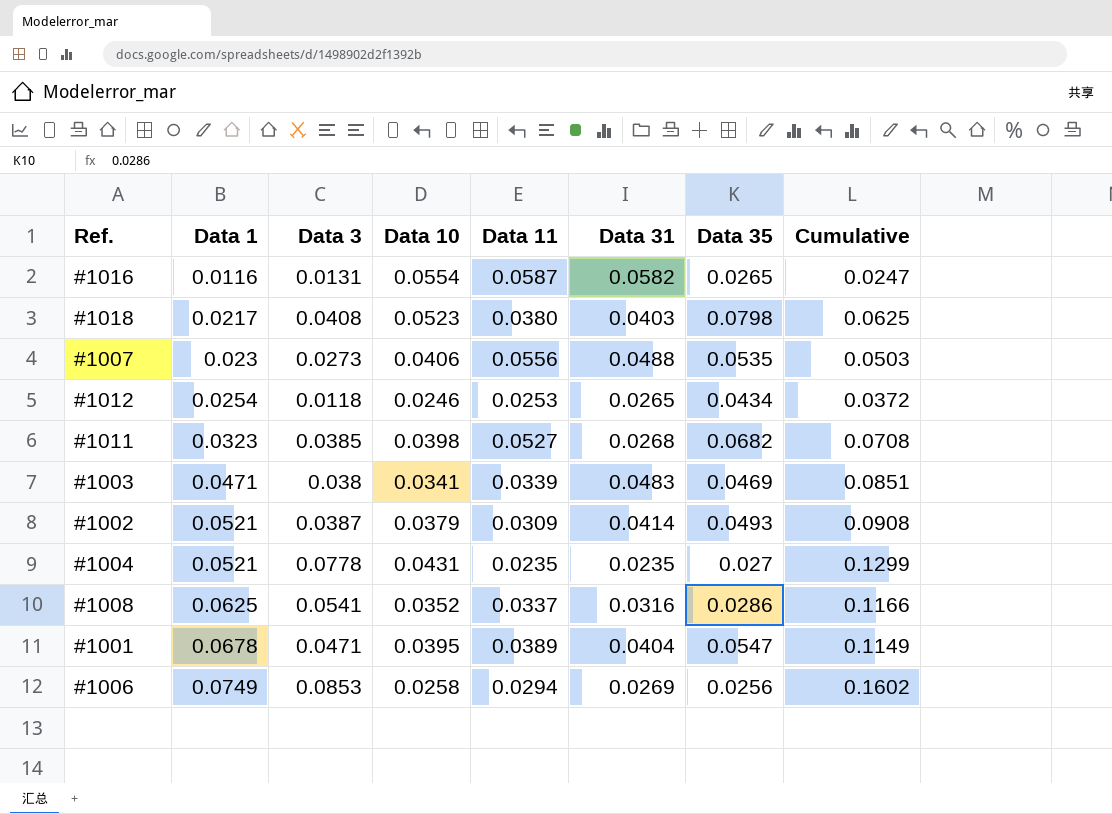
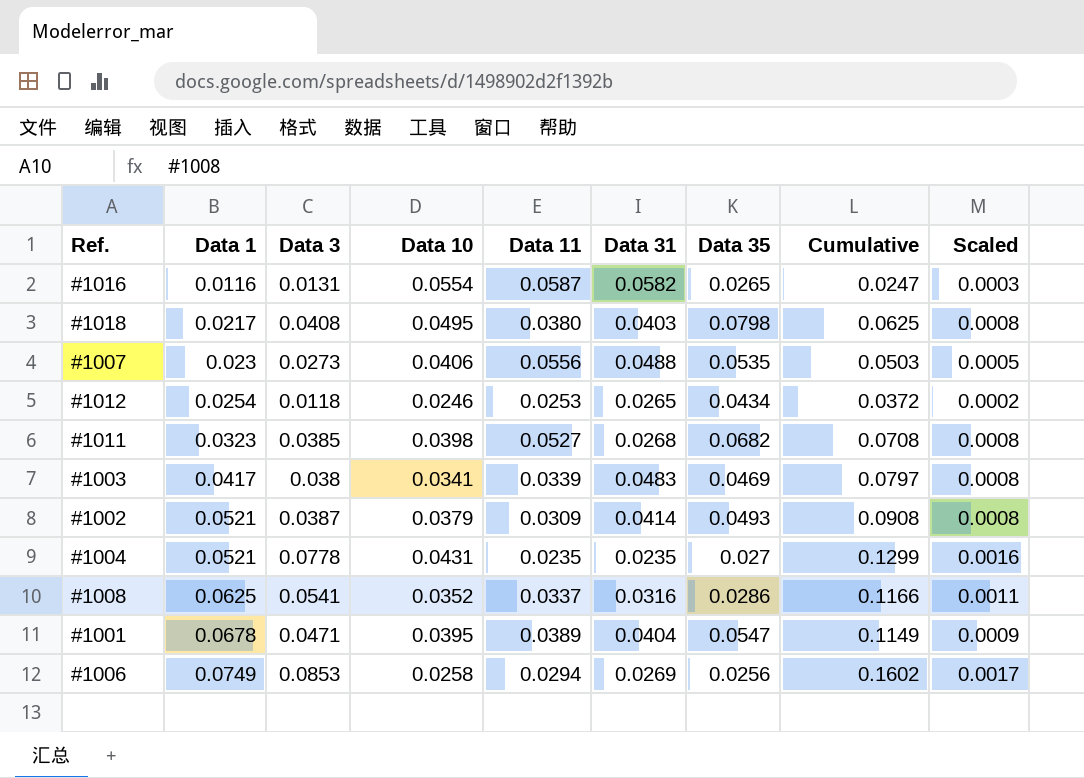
column Scaled | formula: none -> [Data 3] * 0.02
#1018 | Data 10: 0.0523 -> 0.0495
#1003 | Data 1: 0.0471 -> 0.0417
#1003 | Cumulative: 0.0851 -> 0.0797

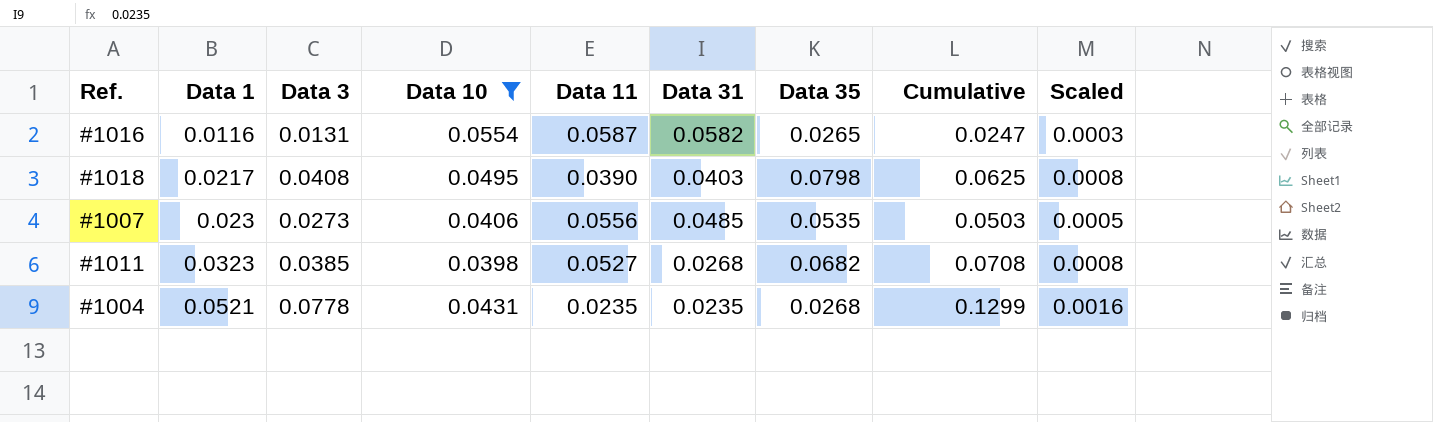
filter: none -> Data 10 >= 0.0398
#1018 | Data 11: 0.0380 -> 0.0390
#1007 | Data 31: 0.0488 -> 0.0485
#1004 | Data 35: 0.027 -> 0.0268

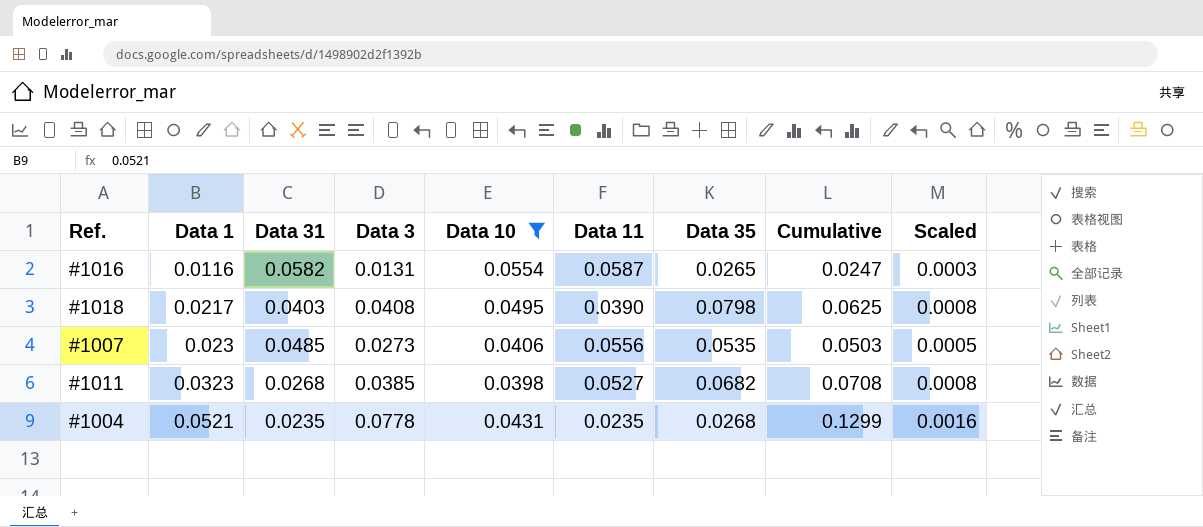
column Data 31 | position: 6 -> 3

